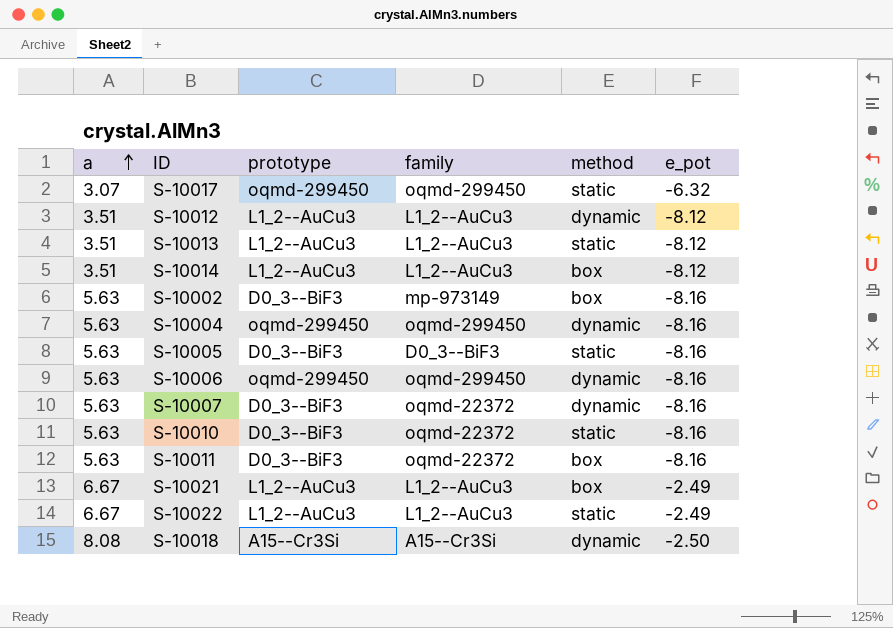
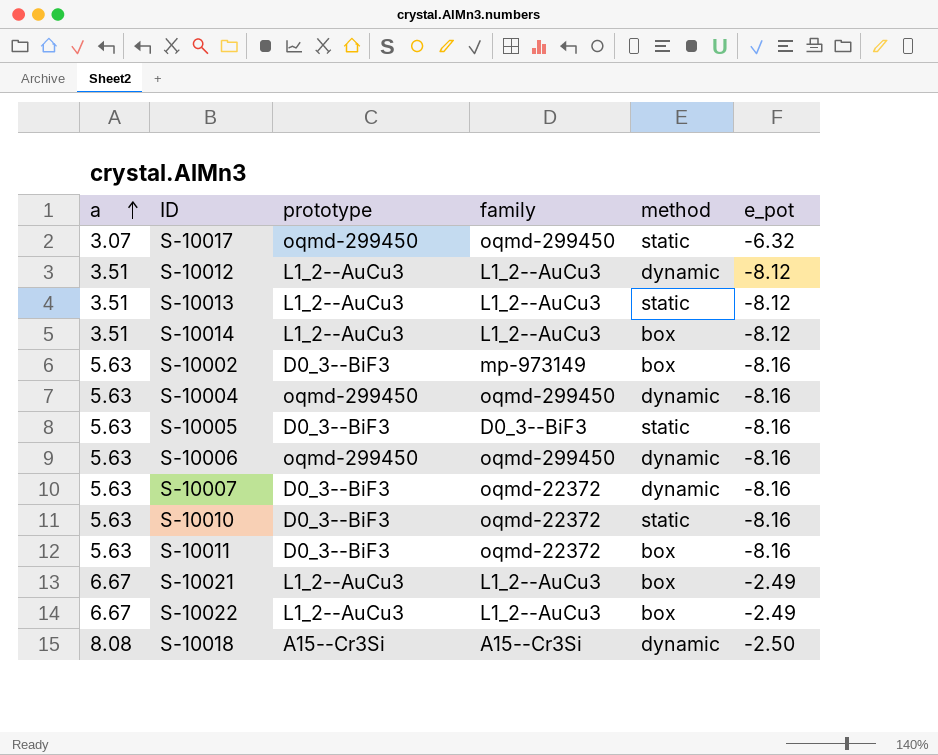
S-10022 | method: static -> box

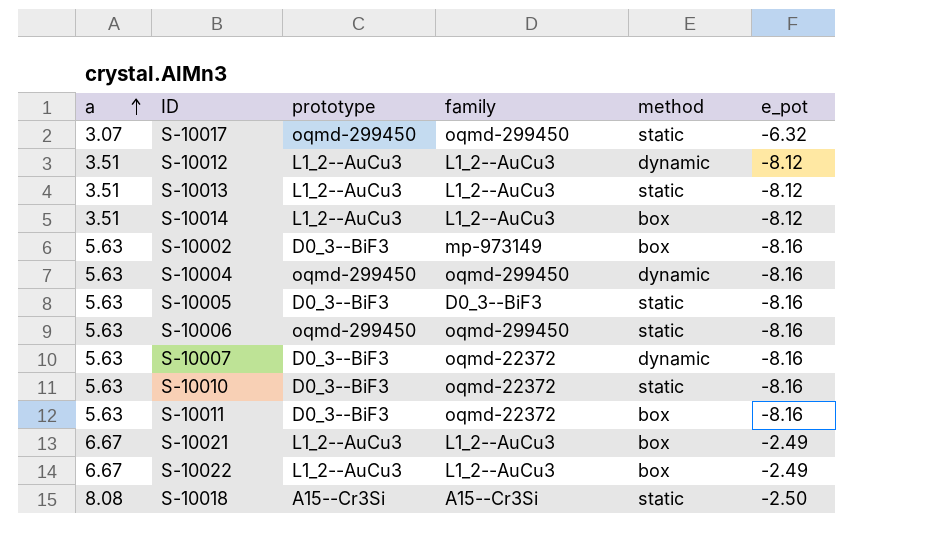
S-10006 | method: dynamic -> static
S-10018 | method: dynamic -> static

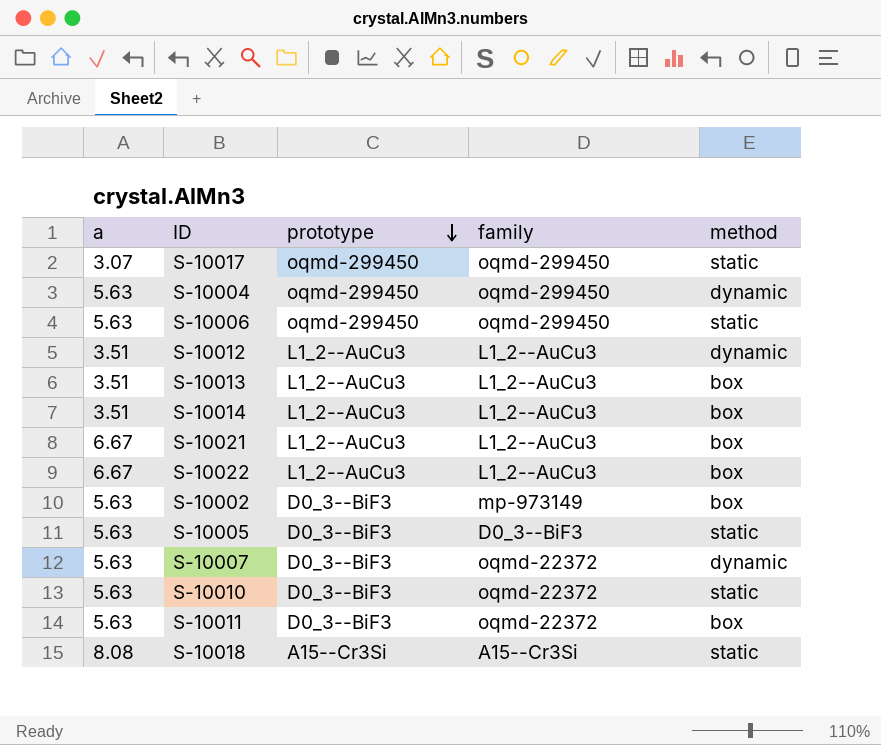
row order: a ascending -> prototype descending
column e_pot | position: 6 -> none
S-10013 | method: static -> box

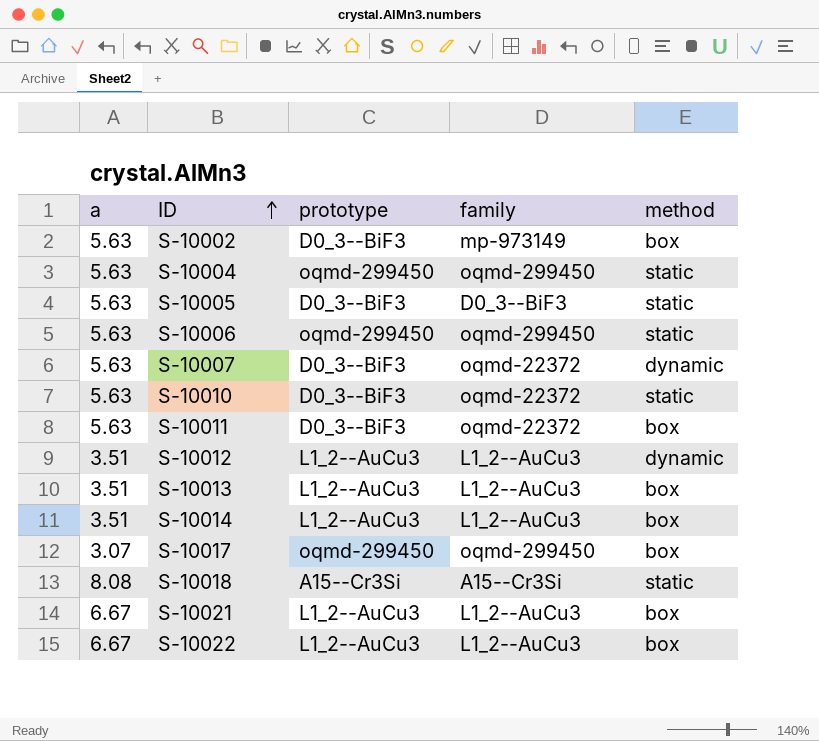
row order: prototype descending -> ID ascending
S-10004 | method: dynamic -> static
S-10017 | method: static -> box

